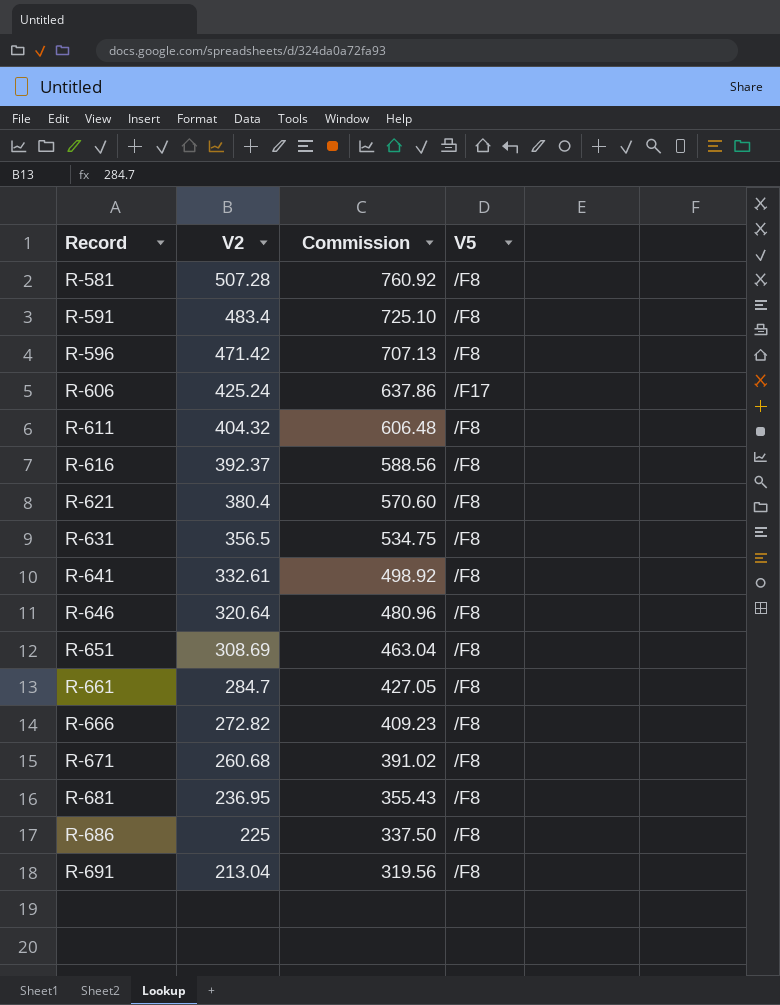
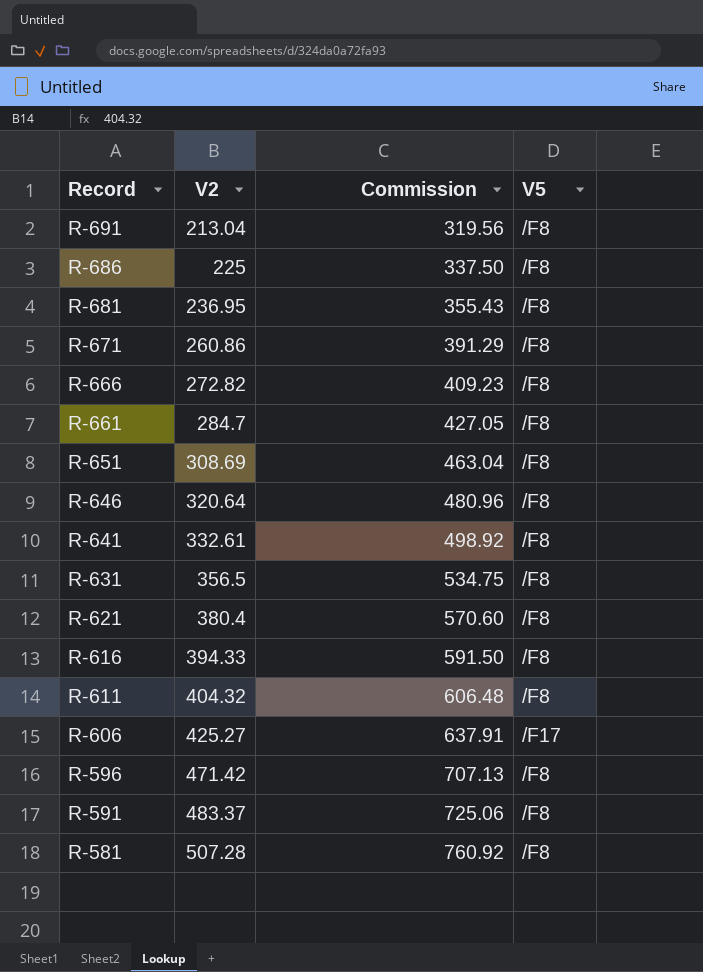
row order: Record ascending -> Record descending
R-671 | V2: 260.68 -> 260.86
R-671 | Commission: 391.02 -> 391.29
R-616 | V2: 392.37 -> 394.33
R-616 | Commission: 588.56 -> 591.50
R-606 | V2: 425.24 -> 425.27
R-606 | Commission: 637.86 -> 637.91
R-591 | V2: 483.4 -> 483.37
R-591 | Commission: 725.10 -> 725.06

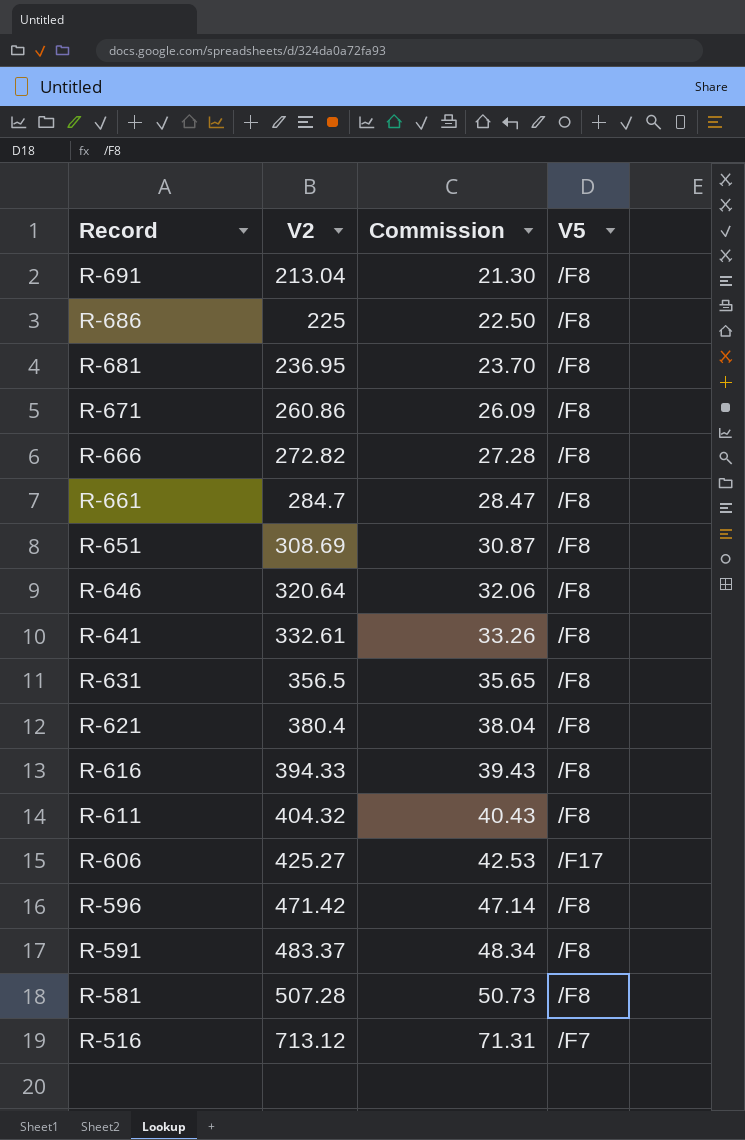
column Commission | formula: [V2] * 1.5 -> [V2] * 0.1
row R-516: none -> 713.12 | 71.31 | /F7

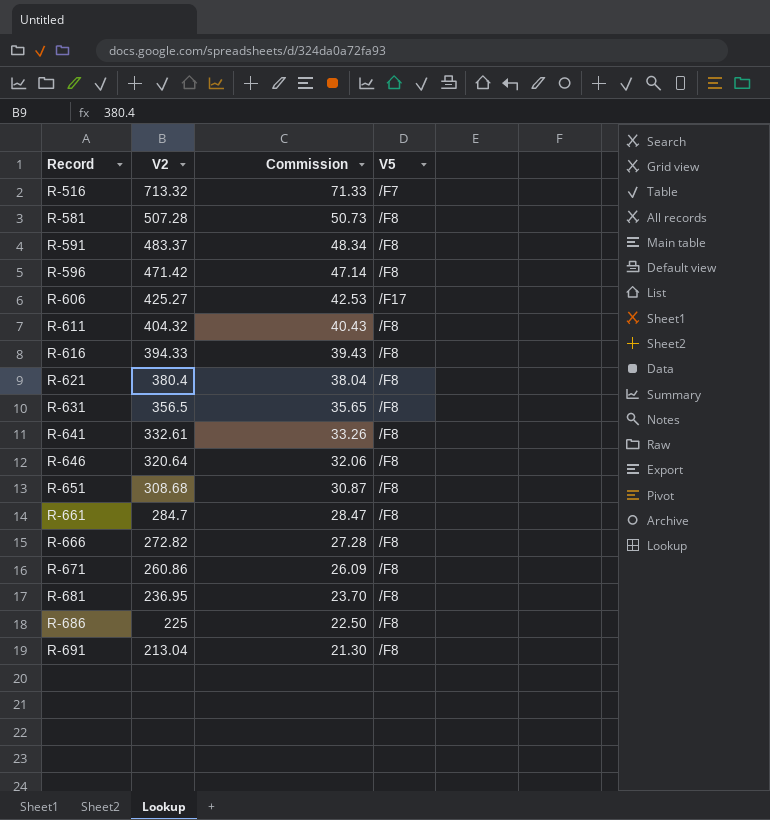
row order: Record descending -> Record ascending
R-516 | V2: 713.12 -> 713.32
R-516 | Commission: 71.31 -> 71.33
R-651 | V2: 308.69 -> 308.68

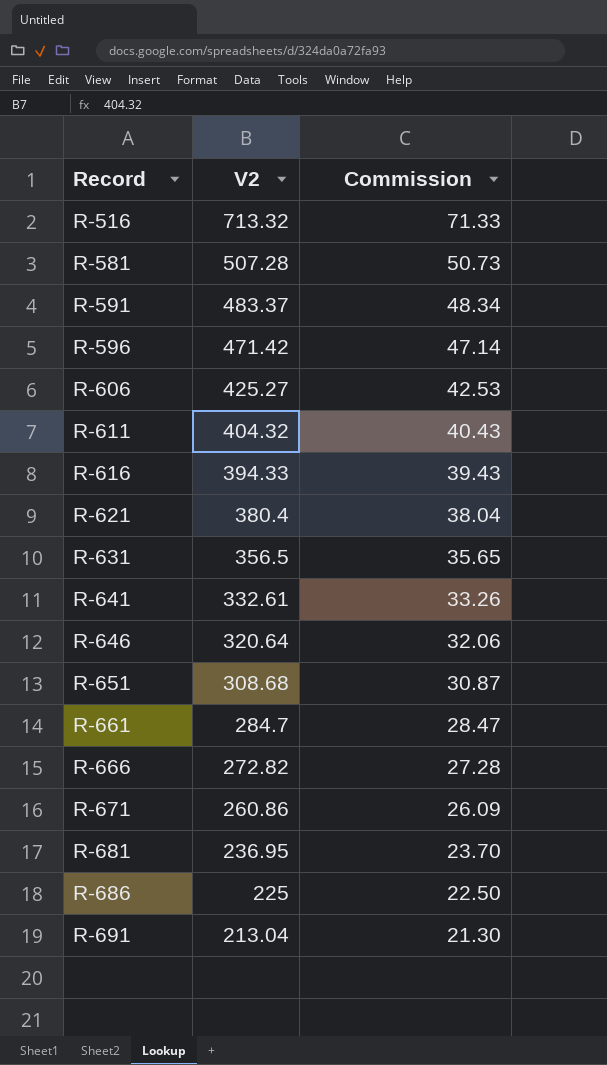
column V5 | position: 4 -> none

